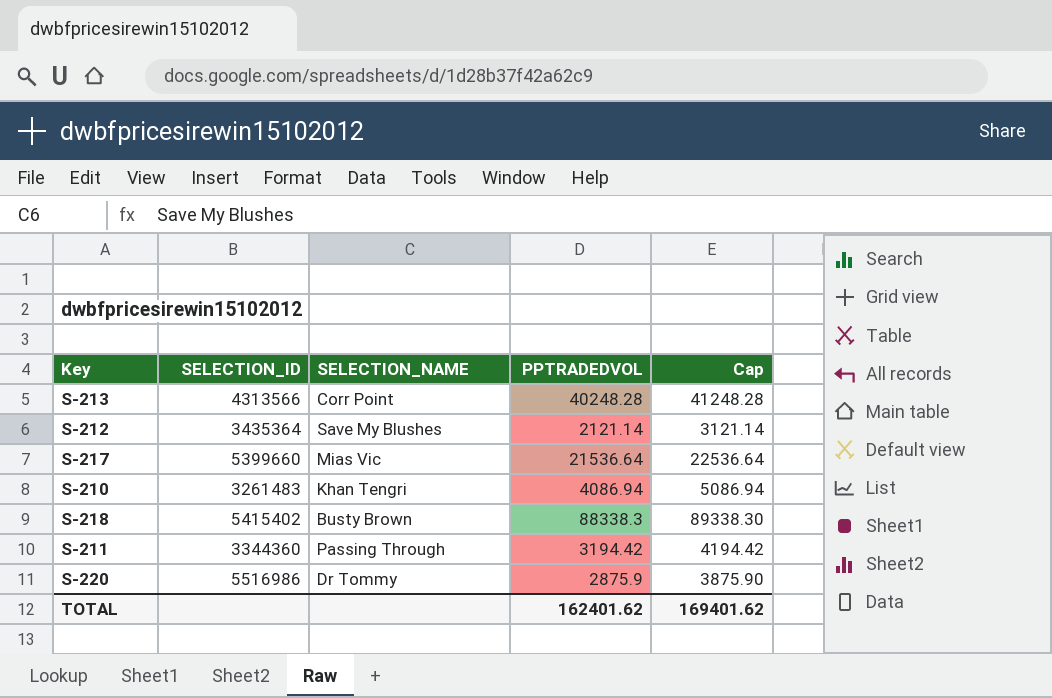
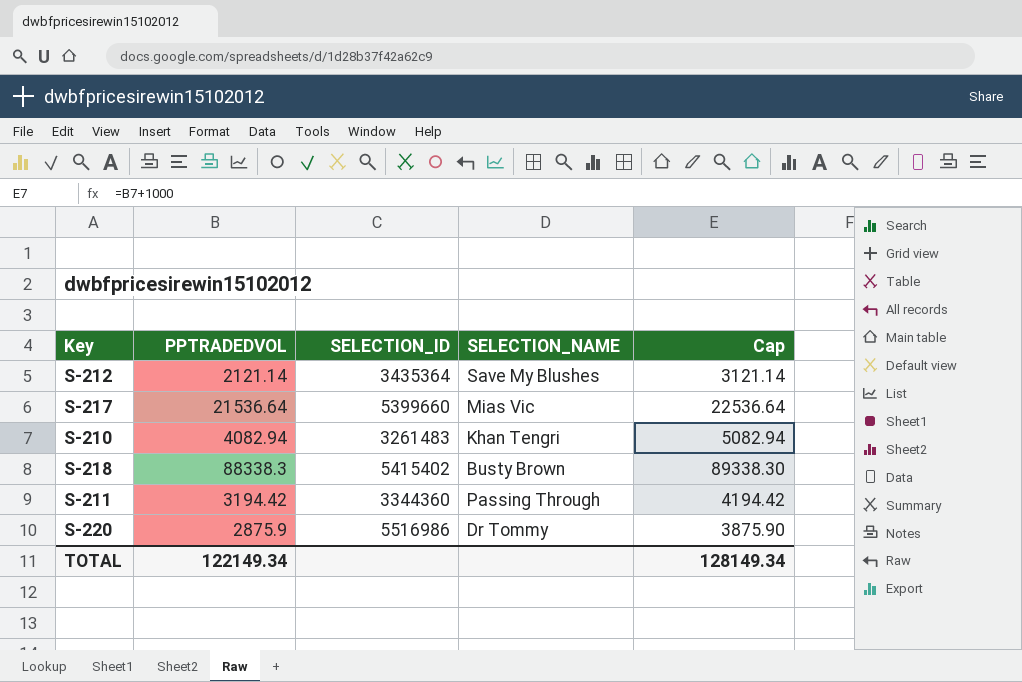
column PPTRADEDVOL | position: 4 -> 2
row S-213: 4313566 | Corr Point | 40248.28 | 41248.28 -> none
S-210 | PPTRADEDVOL: 4086.94 -> 4082.94
S-210 | Cap: 5086.94 -> 5082.94
TOTAL | PPTRADEDVOL: 162401.62 -> 122149.34
TOTAL | Cap: 169401.62 -> 128149.34

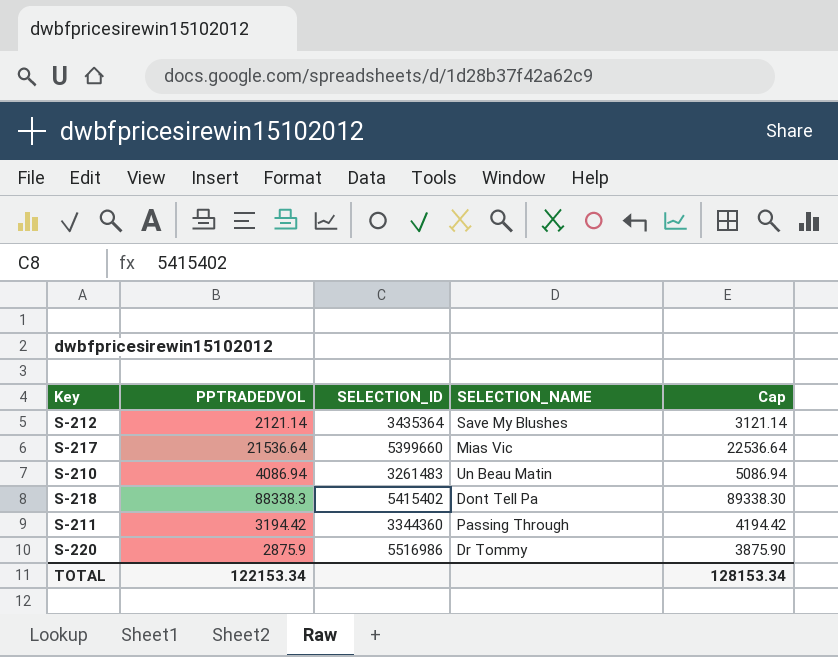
S-210 | PPTRADEDVOL: 4082.94 -> 4086.94
S-210 | SELECTION_NAME: Khan Tengri -> Un Beau Matin
S-210 | Cap: 5082.94 -> 5086.94
S-218 | SELECTION_NAME: Busty Brown -> Dont Tell Pa
TOTAL | PPTRADEDVOL: 122149.34 -> 122153.34
TOTAL | Cap: 128149.34 -> 128153.34

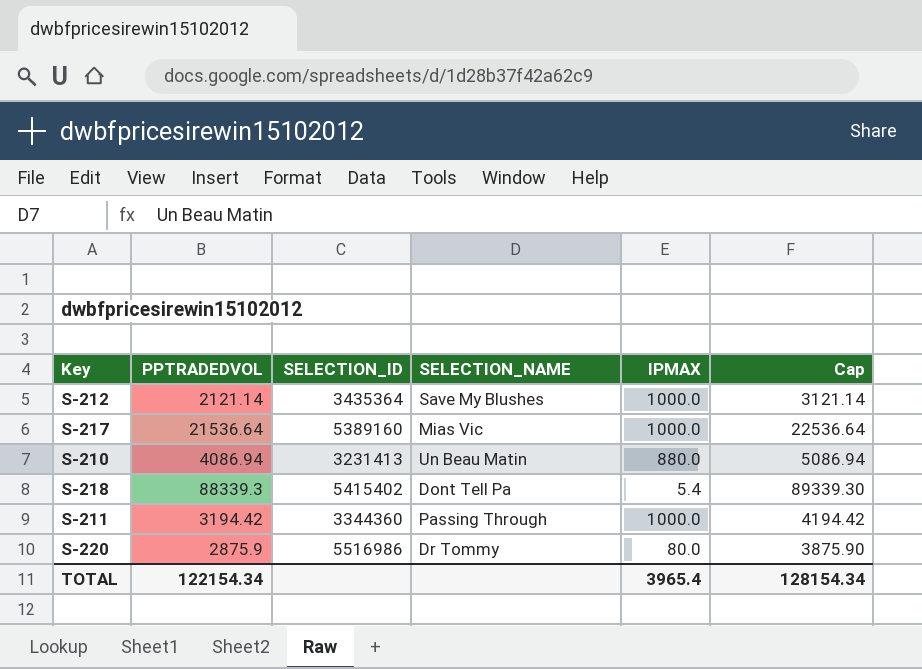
column IPMAX | position: none -> 5
S-217 | SELECTION_ID: 5399660 -> 5389160
S-210 | SELECTION_ID: 3261483 -> 3231413
S-218 | PPTRADEDVOL: 88338.3 -> 88339.3
S-218 | Cap: 89338.30 -> 89339.30
TOTAL | PPTRADEDVOL: 122153.34 -> 122154.34
TOTAL | Cap: 128153.34 -> 128154.34

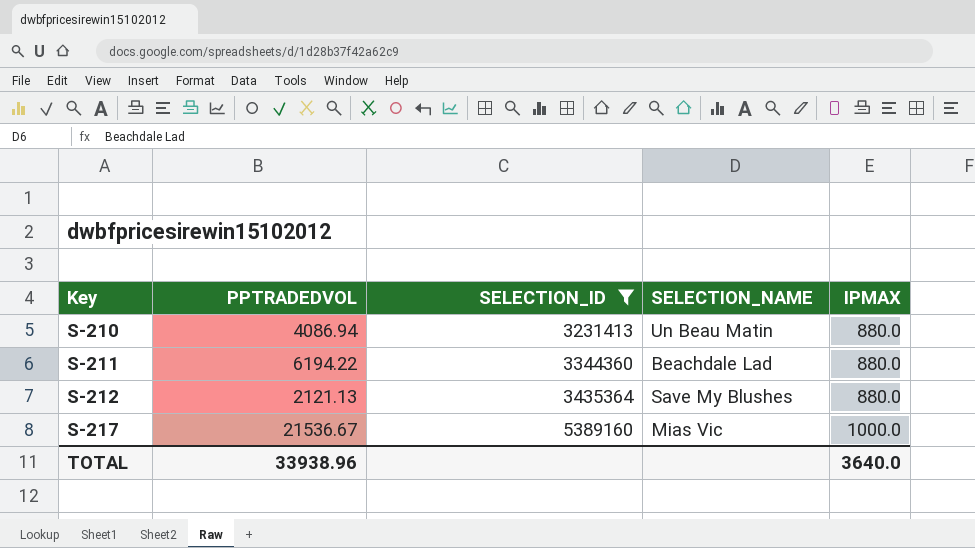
filter: none -> SELECTION_ID <= 5389160
row order: none -> Key ascending
column Cap | formula: [PPTRADEDVOL] + 1000 -> none
S-211 | PPTRADEDVOL: 3194.42 -> 6194.22
S-211 | SELECTION_NAME: Passing Through -> Beachdale Lad
S-211 | IPMAX: 1000.0 -> 880.0
S-212 | PPTRADEDVOL: 2121.14 -> 2121.13
S-212 | IPMAX: 1000.0 -> 880.0
S-217 | PPTRADEDVOL: 21536.64 -> 21536.67
TOTAL | PPTRADEDVOL: 122154.34 -> 33938.96
TOTAL | IPMAX: 3965.4 -> 3640.0

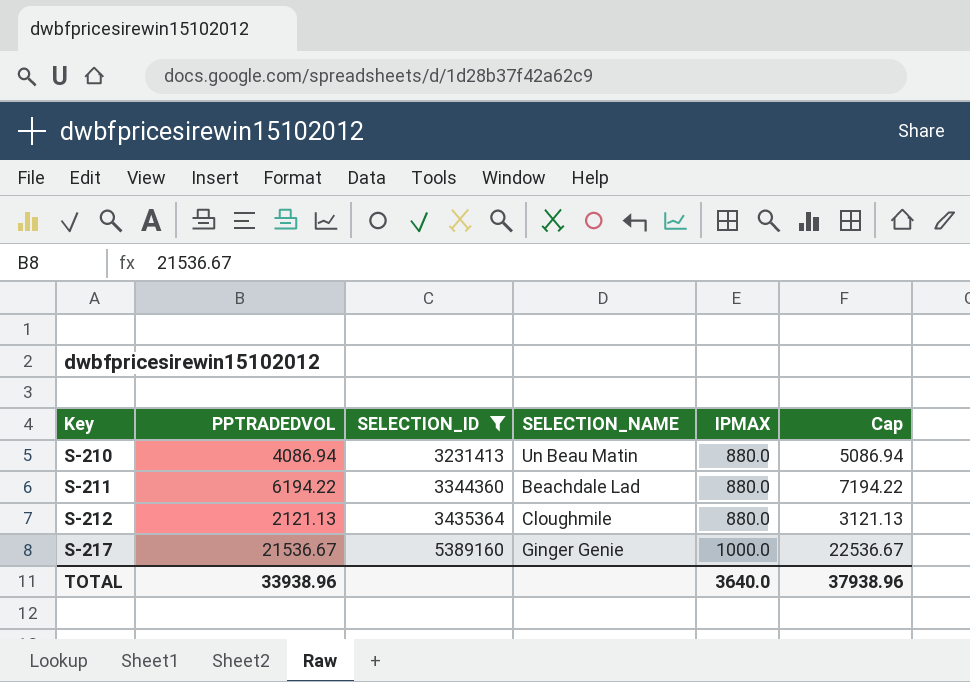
column Cap | formula: none -> [PPTRADEDVOL] + 1000
S-212 | SELECTION_NAME: Save My Blushes -> Cloughmile
S-217 | SELECTION_NAME: Mias Vic -> Ginger Genie

